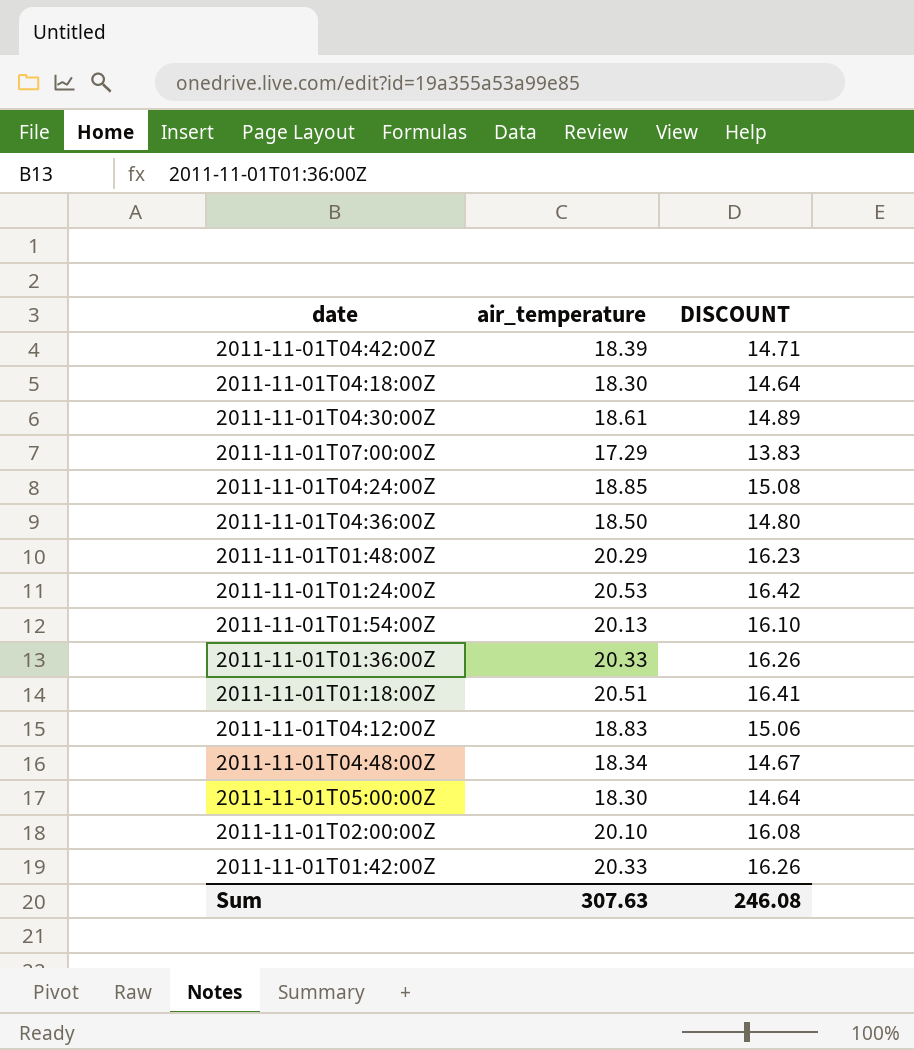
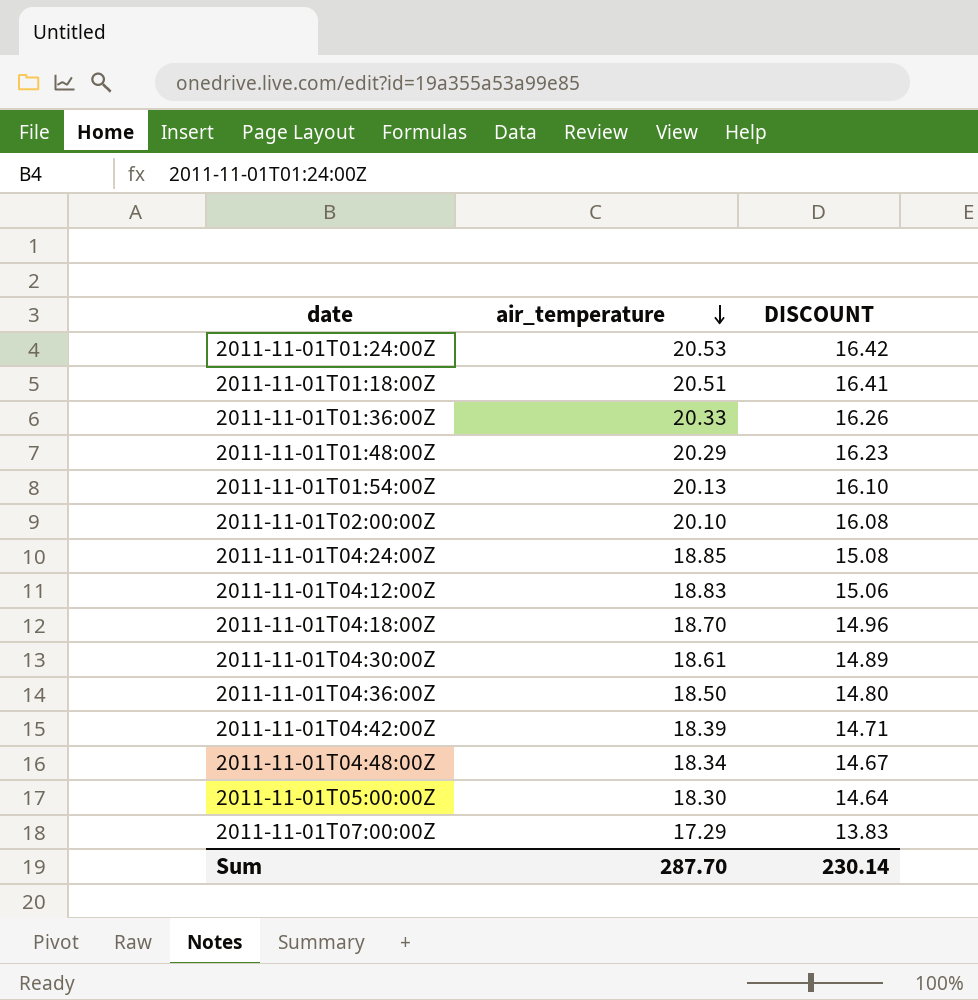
row order: none -> air_temperature descending
row 2011-11-01T01:42:00Z: 20.33 | 16.26 -> none
2011-11-01T04:18:00Z | air_temperature: 18.30 -> 18.70
2011-11-01T04:18:00Z | DISCOUNT: 14.64 -> 14.96
Sum | air_temperature: 307.63 -> 287.70
Sum | DISCOUNT: 246.08 -> 230.14

